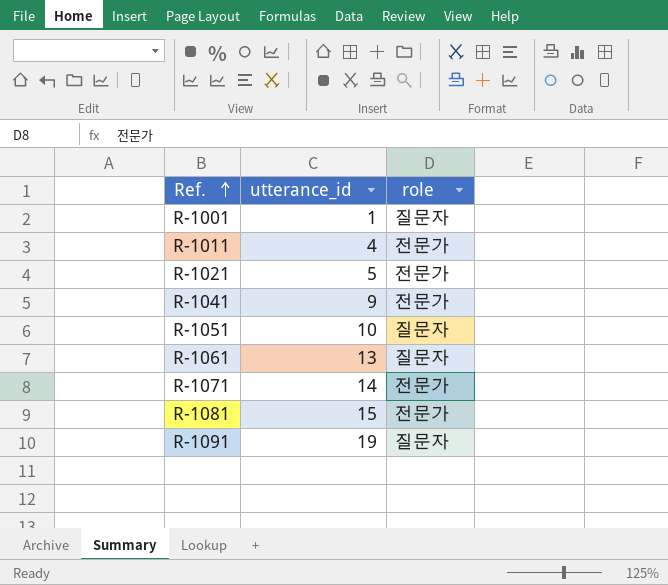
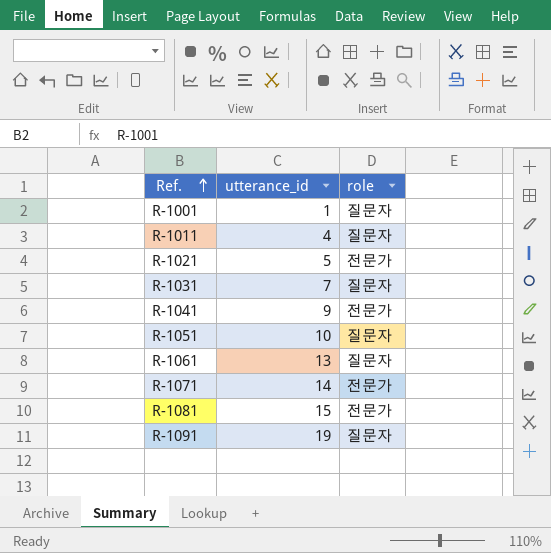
R-1011 | role: 전문가 -> 질문자
row R-1031: none -> 7 | 질문자

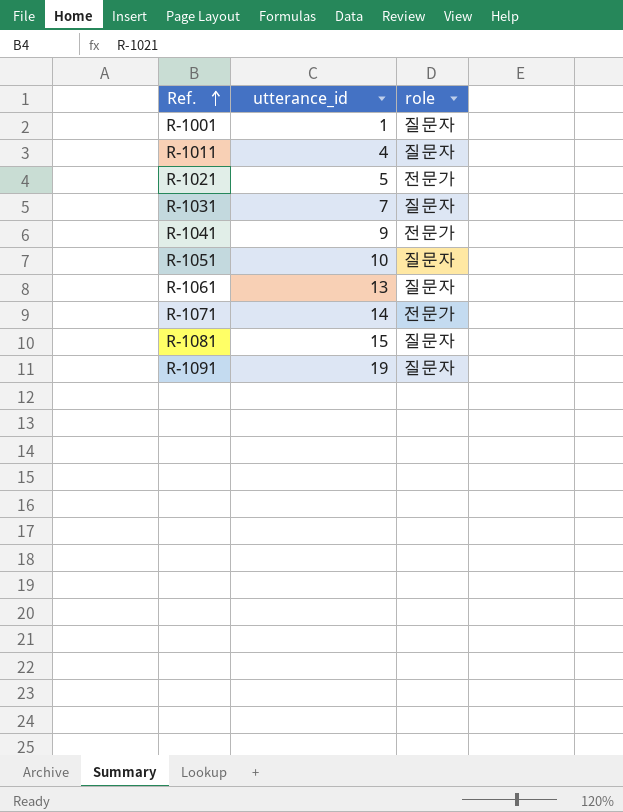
R-1081 | role: 전문가 -> 질문자

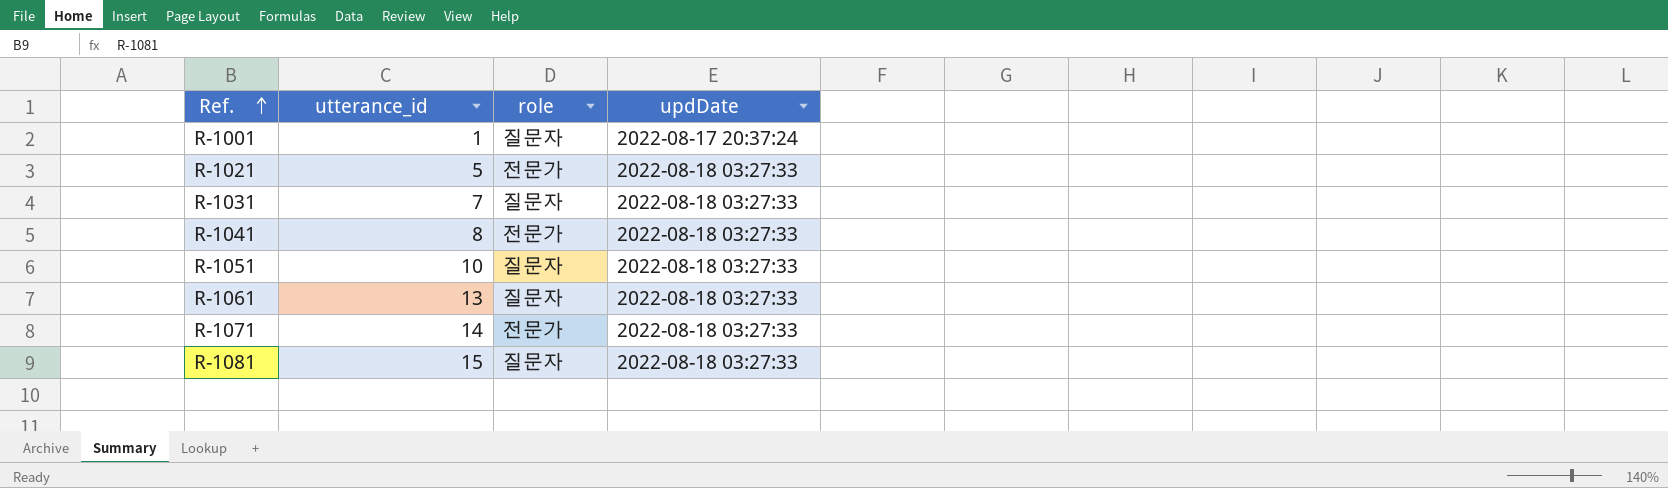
column updDate | position: none -> 4
row R-1011: 4 | 질문자 -> none
row R-1091: 19 | 질문자 -> none
R-1041 | utterance_id: 9 -> 8

